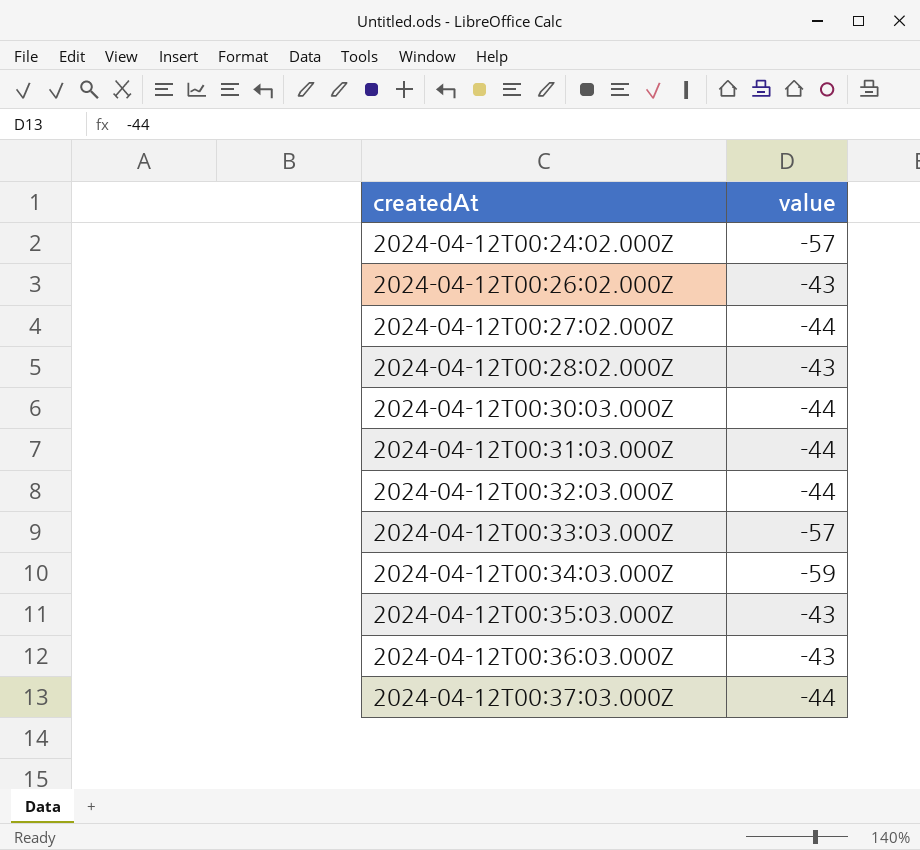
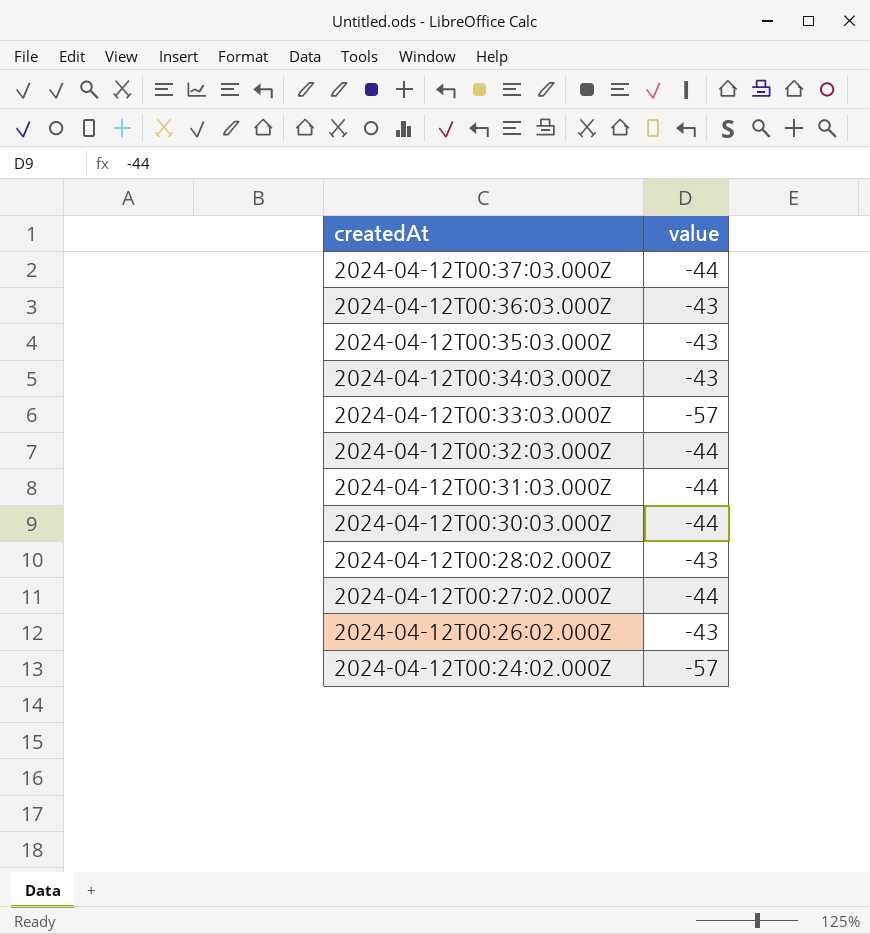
row order: createdAt ascending -> createdAt descending
2024-04-12T00:34:03.000Z | value: -59 -> -43

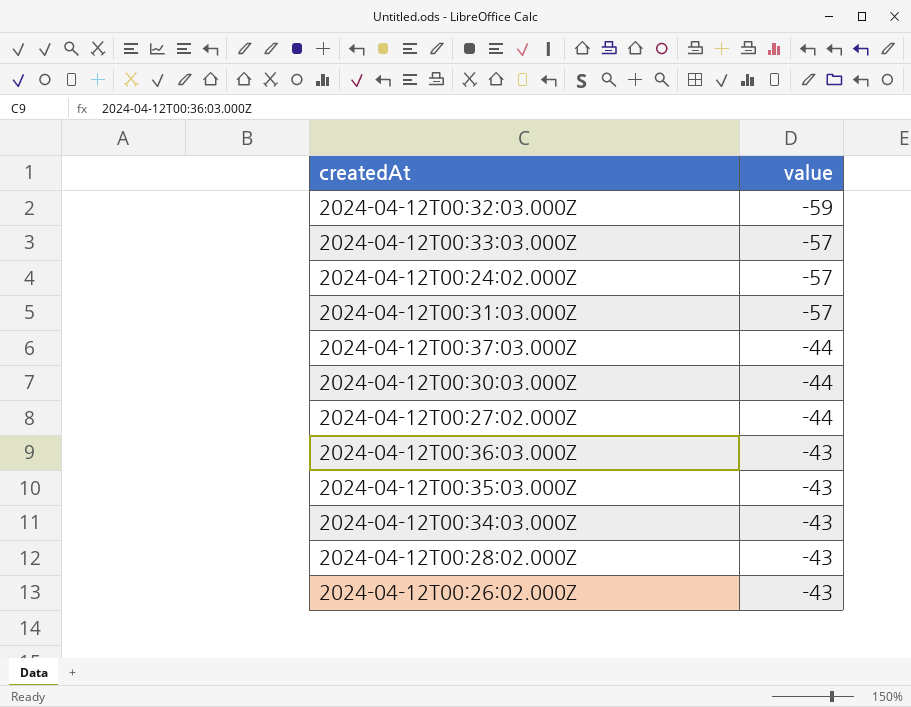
row order: createdAt descending -> value ascending
2024-04-12T00:32:03.000Z | value: -44 -> -59
2024-04-12T00:31:03.000Z | value: -44 -> -57

